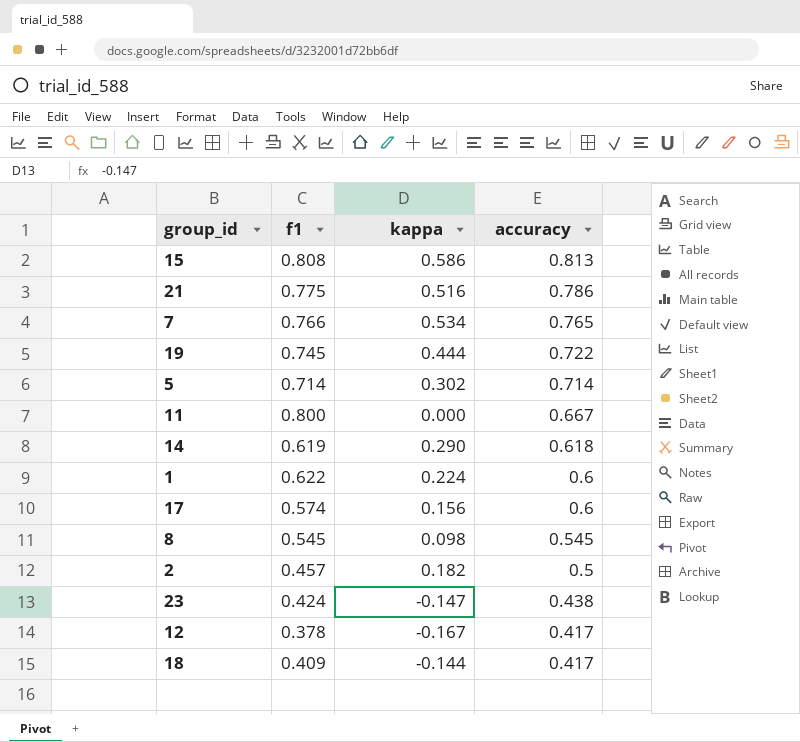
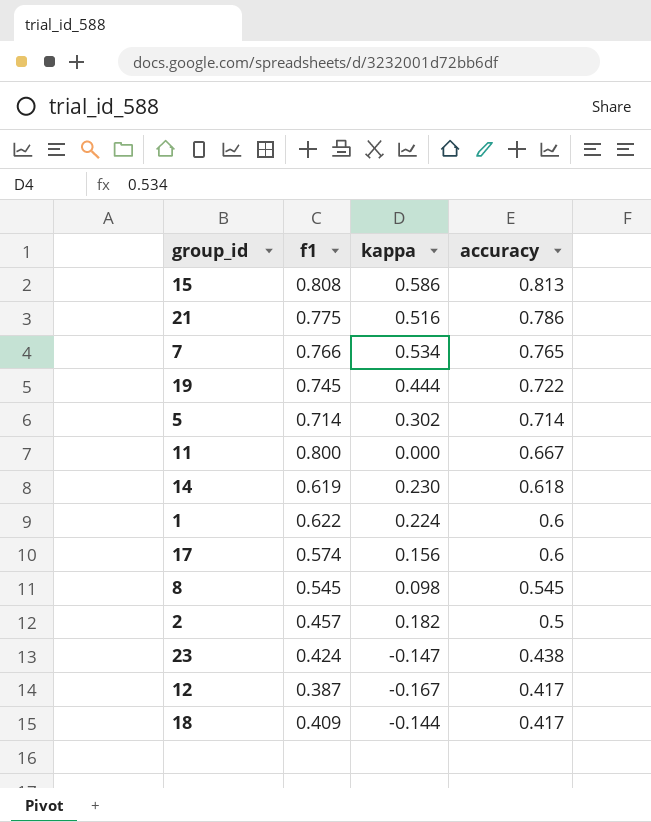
14 | kappa: 0.290 -> 0.230
12 | f1: 0.378 -> 0.387

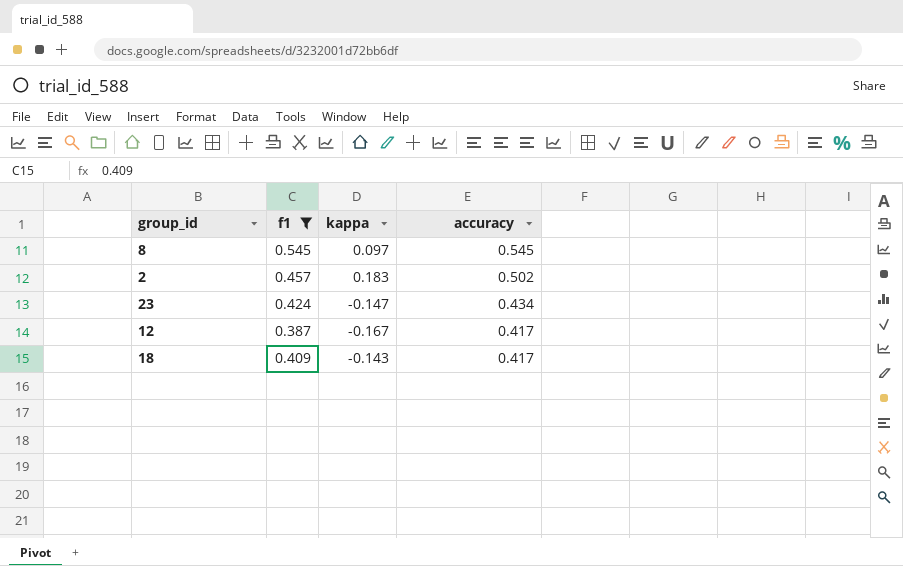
filter: none -> f1 <= 0.545
8 | kappa: 0.098 -> 0.097
2 | kappa: 0.182 -> 0.183
2 | accuracy: 0.5 -> 0.502
23 | accuracy: 0.438 -> 0.434
18 | kappa: -0.144 -> -0.143

